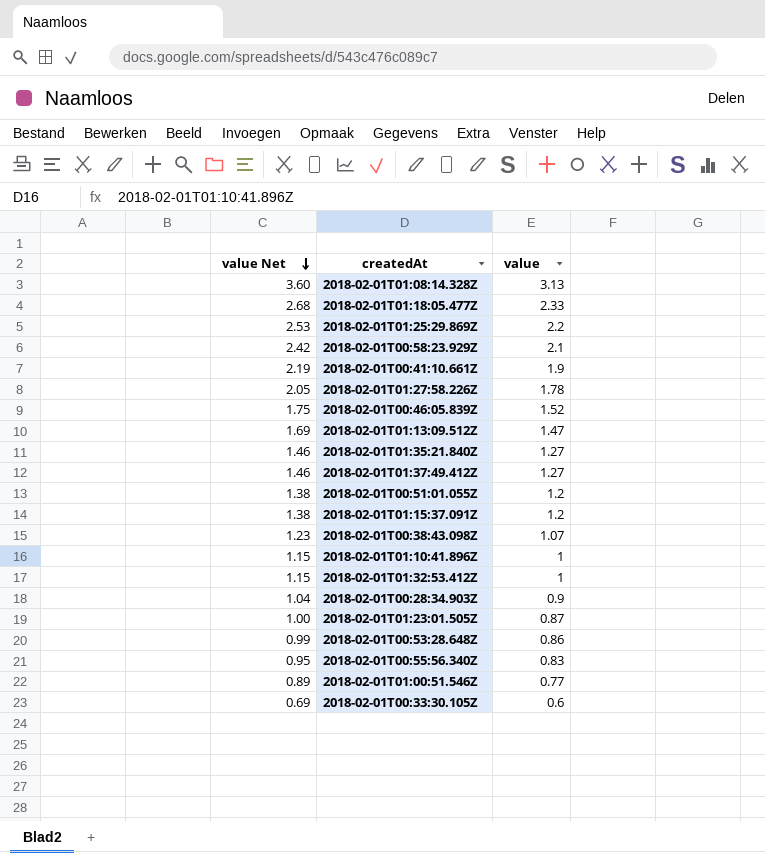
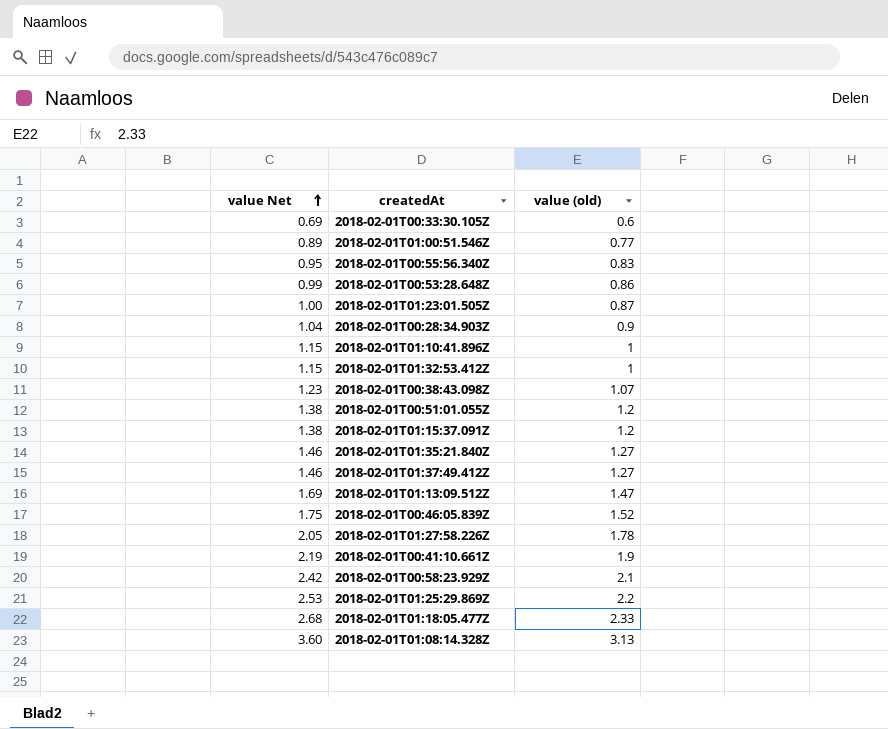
row order: value Net descending -> value Net ascending
column name: value -> value (old)

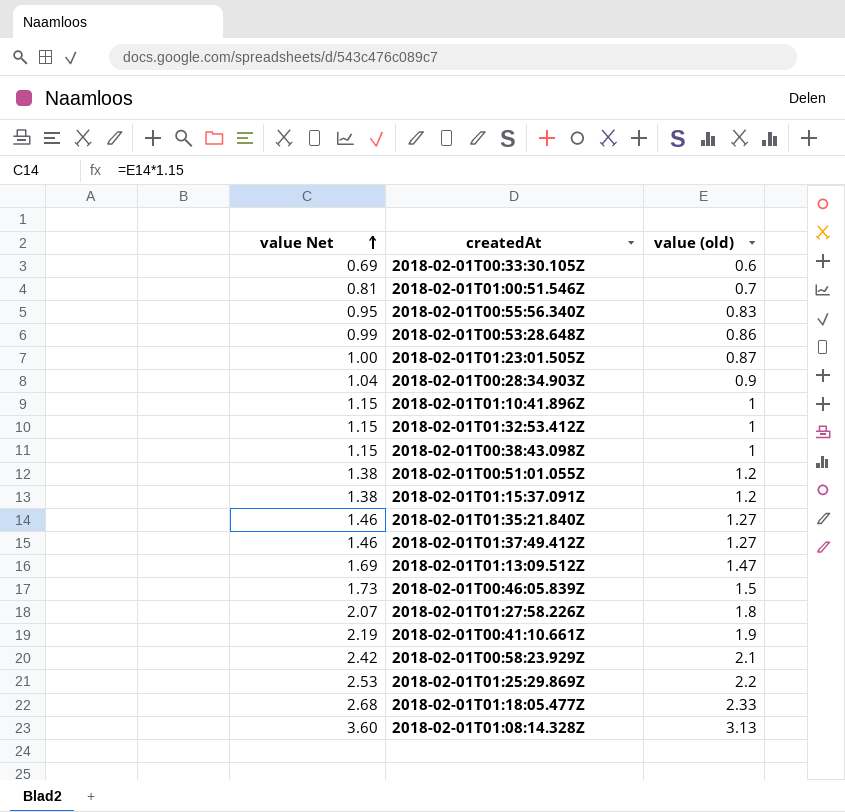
2018-02-01T01:00:51.546Z | value Net: 0.89 -> 0.81
2018-02-01T01:00:51.546Z | value (old): 0.77 -> 0.7
2018-02-01T00:38:43.098Z | value Net: 1.23 -> 1.15
2018-02-01T00:38:43.098Z | value (old): 1.07 -> 1
2018-02-01T00:46:05.839Z | value Net: 1.75 -> 1.73
2018-02-01T00:46:05.839Z | value (old): 1.52 -> 1.5
2018-02-01T01:27:58.226Z | value Net: 2.05 -> 2.07
2018-02-01T01:27:58.226Z | value (old): 1.78 -> 1.8

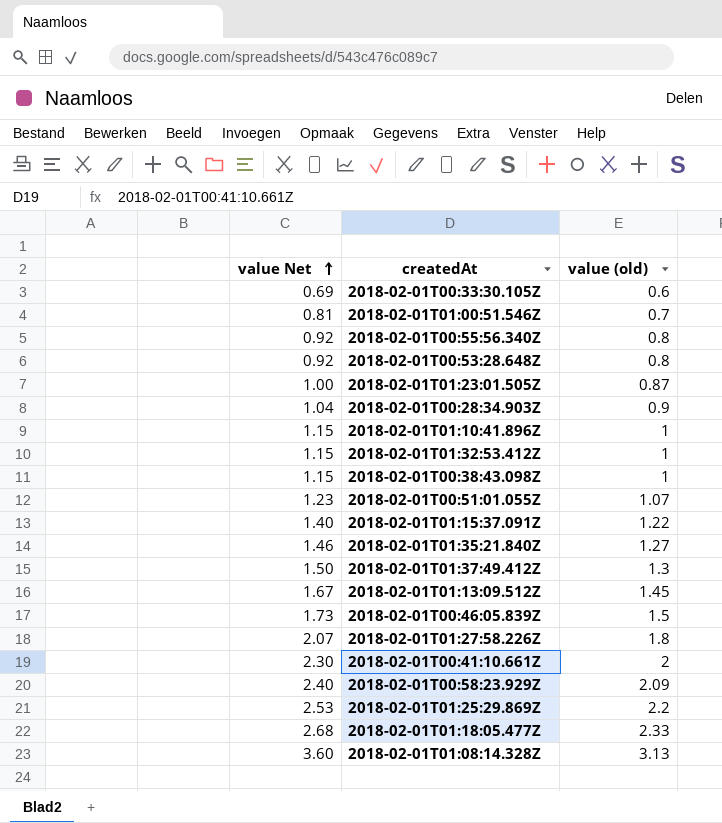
2018-02-01T00:55:56.340Z | value Net: 0.95 -> 0.92
2018-02-01T00:55:56.340Z | value (old): 0.83 -> 0.8
2018-02-01T00:53:28.648Z | value Net: 0.99 -> 0.92
2018-02-01T00:53:28.648Z | value (old): 0.86 -> 0.8
2018-02-01T00:51:01.055Z | value Net: 1.38 -> 1.23
2018-02-01T00:51:01.055Z | value (old): 1.2 -> 1.07
2018-02-01T01:15:37.091Z | value Net: 1.38 -> 1.40
2018-02-01T01:15:37.091Z | value (old): 1.2 -> 1.22
2018-02-01T01:37:49.412Z | value Net: 1.46 -> 1.50
2018-02-01T01:37:49.412Z | value (old): 1.27 -> 1.3
2018-02-01T01:13:09.512Z | value Net: 1.69 -> 1.67
2018-02-01T01:13:09.512Z | value (old): 1.47 -> 1.45
2018-02-01T00:41:10.661Z | value Net: 2.19 -> 2.30
2018-02-01T00:41:10.661Z | value (old): 1.9 -> 2
2018-02-01T00:58:23.929Z | value Net: 2.42 -> 2.40
2018-02-01T00:58:23.929Z | value (old): 2.1 -> 2.09

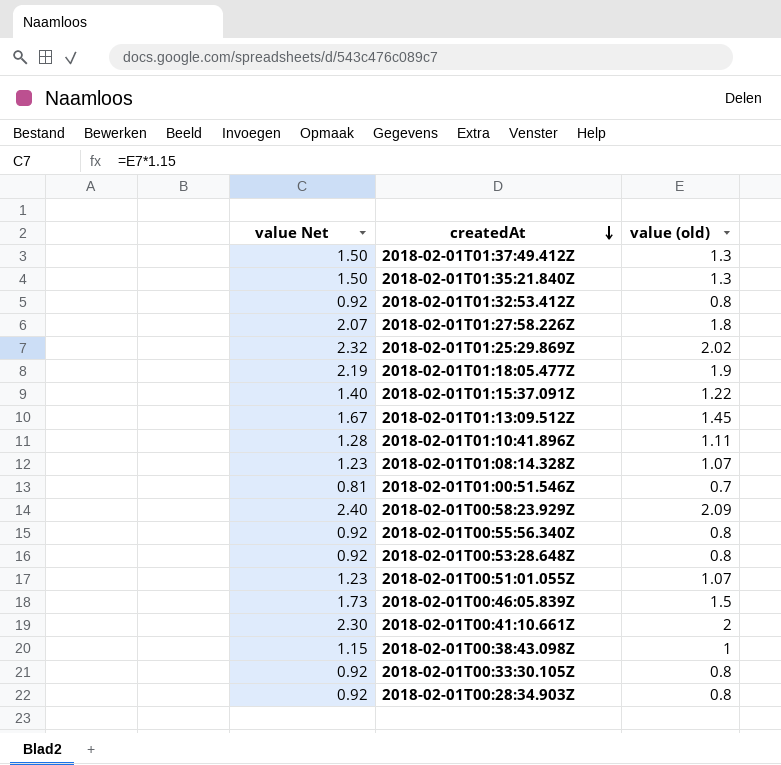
row order: value Net ascending -> createdAt descending
row 2018-02-01T01:23:01.505Z: 1.00 | 0.87 -> none
2018-02-01T01:35:21.840Z | value Net: 1.46 -> 1.50
2018-02-01T01:35:21.840Z | value (old): 1.27 -> 1.3
2018-02-01T01:32:53.412Z | value Net: 1.15 -> 0.92
2018-02-01T01:32:53.412Z | value (old): 1 -> 0.8
2018-02-01T01:25:29.869Z | value Net: 2.53 -> 2.32
2018-02-01T01:25:29.869Z | value (old): 2.2 -> 2.02
2018-02-01T01:18:05.477Z | value Net: 2.68 -> 2.19
2018-02-01T01:18:05.477Z | value (old): 2.33 -> 1.9
2018-02-01T01:10:41.896Z | value Net: 1.15 -> 1.28
2018-02-01T01:10:41.896Z | value (old): 1 -> 1.11
2018-02-01T01:08:14.328Z | value Net: 3.60 -> 1.23
2018-02-01T01:08:14.328Z | value (old): 3.13 -> 1.07
2018-02-01T00:33:30.105Z | value Net: 0.69 -> 0.92
2018-02-01T00:33:30.105Z | value (old): 0.6 -> 0.8
2018-02-01T00:28:34.903Z | value Net: 1.04 -> 0.92
2018-02-01T00:28:34.903Z | value (old): 0.9 -> 0.8

